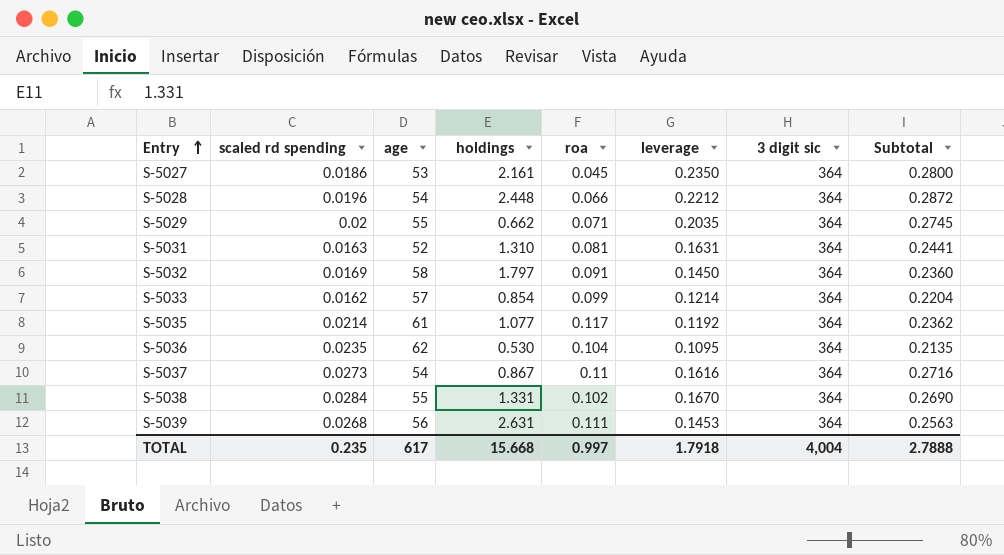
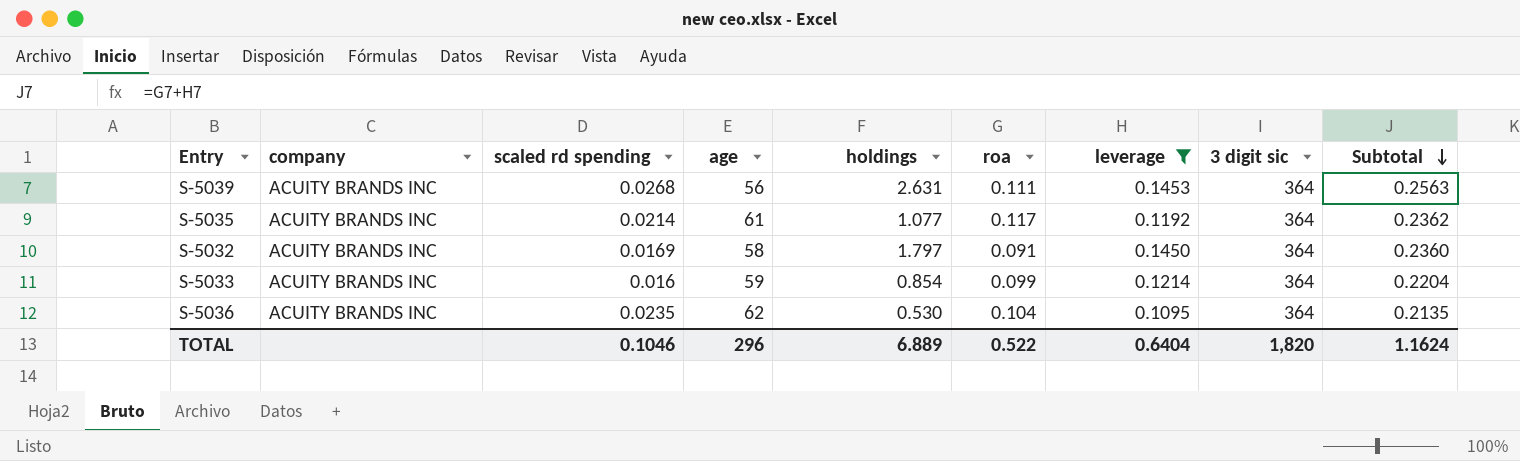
filter: none -> leverage <= 0.1453
row order: Entry ascending -> Subtotal descending
column company | position: none -> 2
S-5033 | scaled rd spending: 0.0162 -> 0.016
S-5033 | age: 57 -> 59
TOTAL | scaled rd spending: 0.235 -> 0.1046
TOTAL | age: 617 -> 296
TOTAL | holdings: 15.668 -> 6.889
TOTAL | roa: 0.997 -> 0.522
TOTAL | leverage: 1.7918 -> 0.6404
TOTAL | 3 digit sic: 4,004 -> 1,820
TOTAL | Subtotal: 2.7888 -> 1.1624

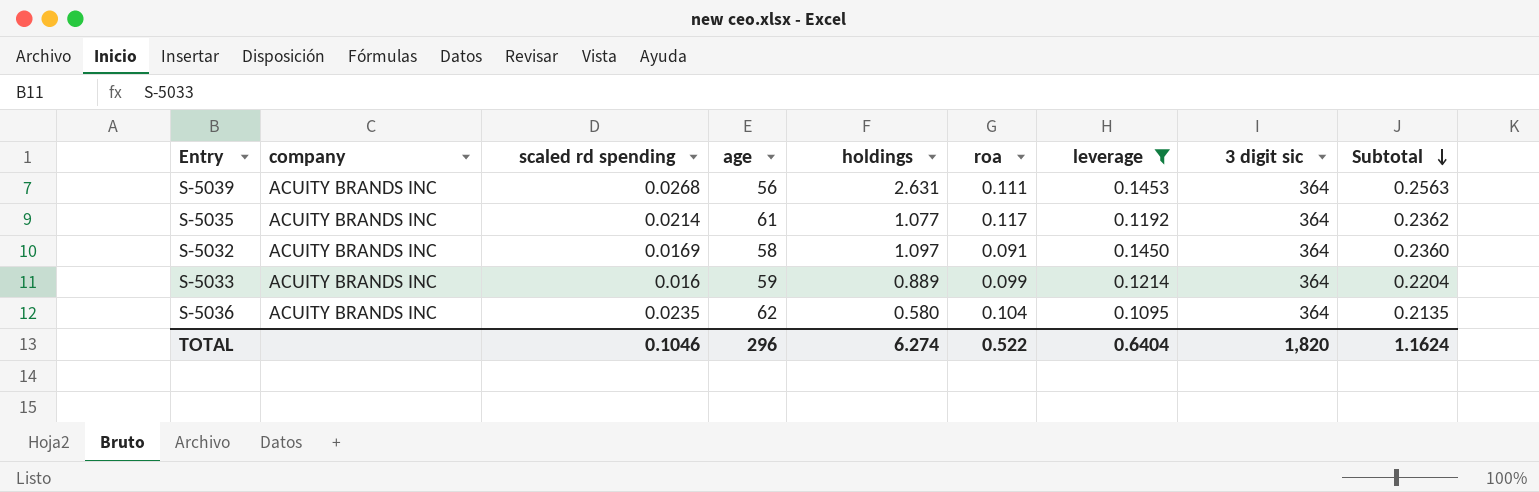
S-5032 | holdings: 1.797 -> 1.097
S-5033 | holdings: 0.854 -> 0.889
S-5036 | holdings: 0.530 -> 0.580
TOTAL | holdings: 6.889 -> 6.274

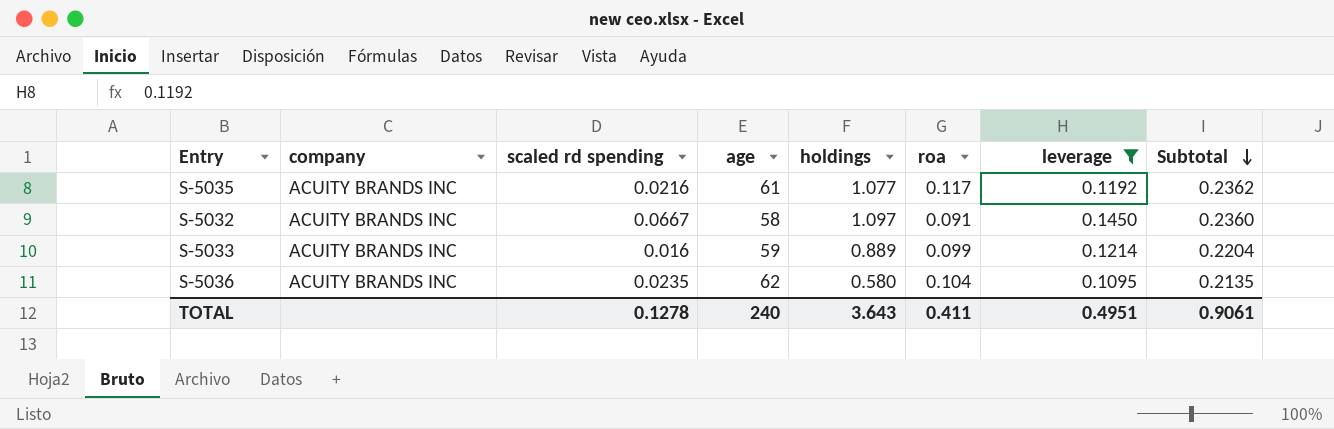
column 3 digit sic | position: 8 -> none
row S-5039: ACUITY BRANDS INC | 0.0268 | 56 | 2.631 | 0.111 | 0.1453 | 364 | 0.2563 -> none
S-5035 | scaled rd spending: 0.0214 -> 0.0216
S-5032 | scaled rd spending: 0.0169 -> 0.0667
TOTAL | scaled rd spending: 0.1046 -> 0.1278
TOTAL | age: 296 -> 240
TOTAL | holdings: 6.274 -> 3.643
TOTAL | roa: 0.522 -> 0.411
TOTAL | leverage: 0.6404 -> 0.4951
TOTAL | Subtotal: 1.1624 -> 0.9061

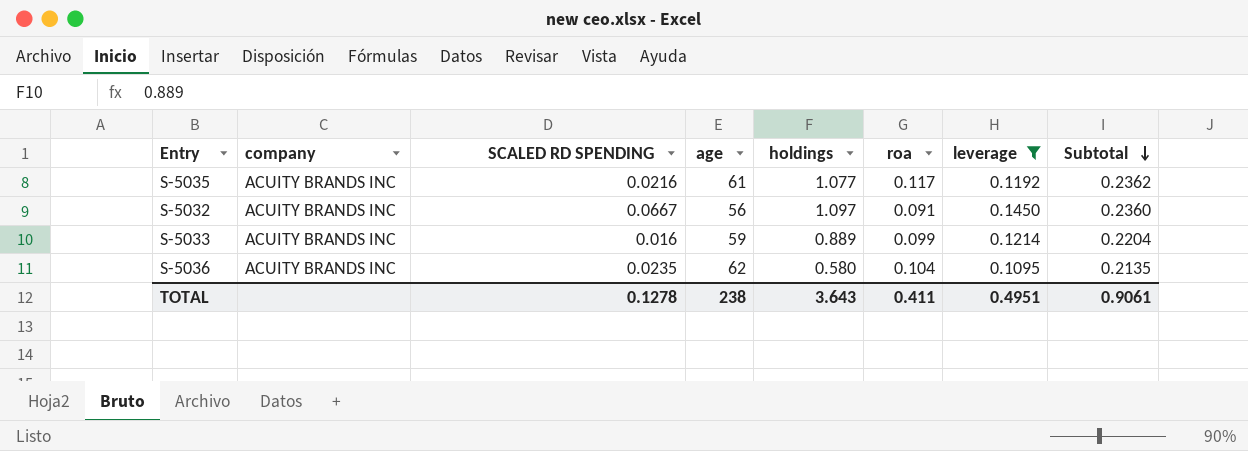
column name: scaled rd spending -> SCALED RD SPENDING
S-5032 | age: 58 -> 56
TOTAL | age: 240 -> 238

